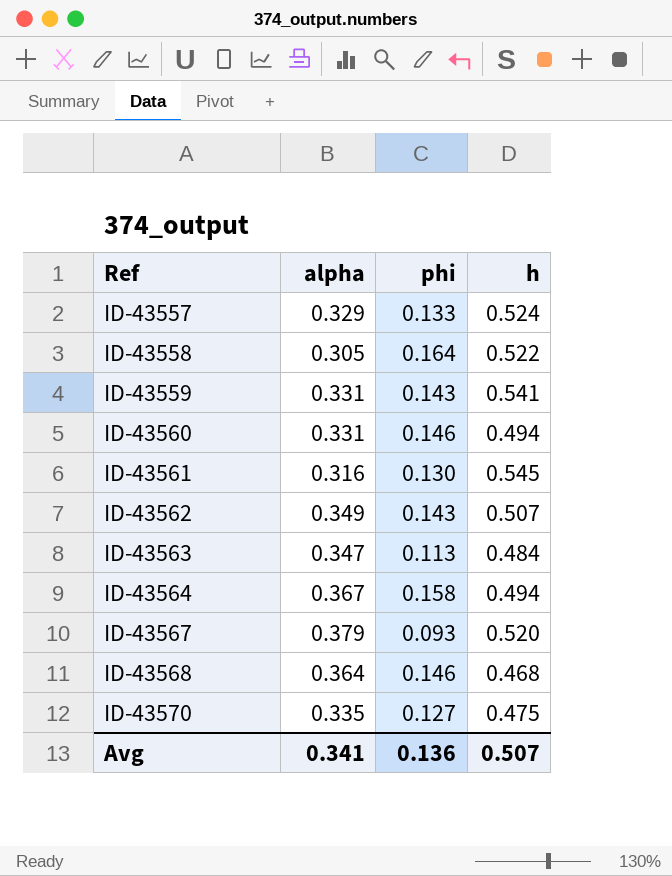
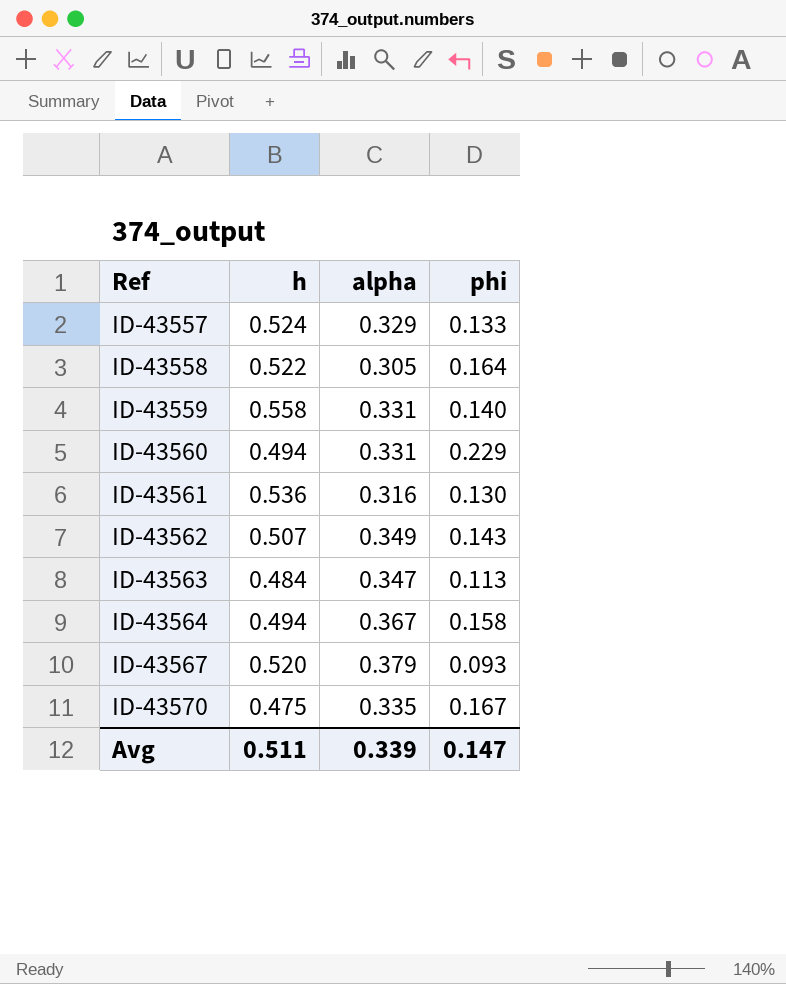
column h | position: 4 -> 2
row ID-43568: 0.364 | 0.146 | 0.468 -> none
ID-43559 | h: 0.541 -> 0.558
ID-43559 | phi: 0.143 -> 0.140
ID-43560 | phi: 0.146 -> 0.229
ID-43561 | h: 0.545 -> 0.536
ID-43570 | phi: 0.127 -> 0.167
Avg | h: 0.507 -> 0.511
Avg | alpha: 0.341 -> 0.339
Avg | phi: 0.136 -> 0.147

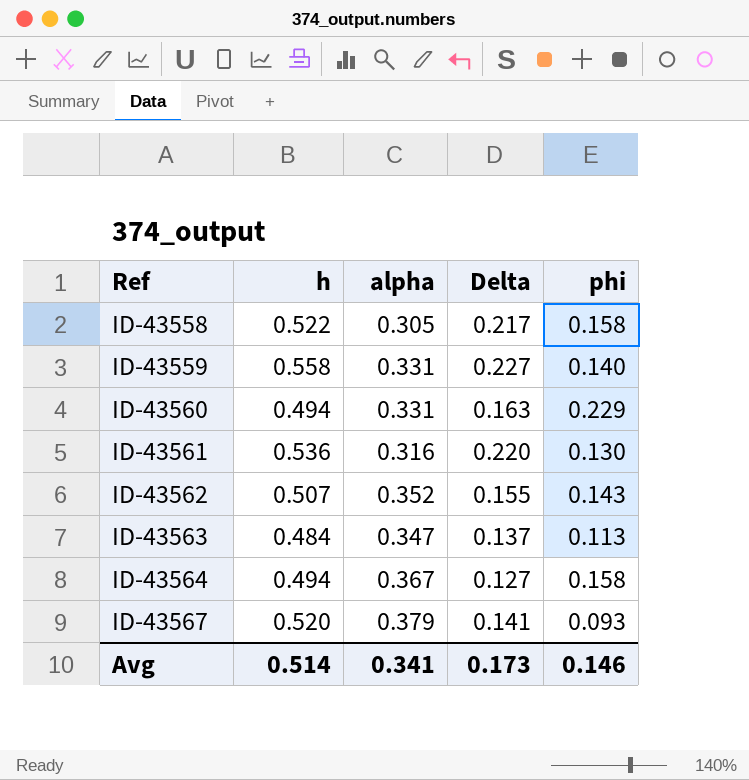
column Delta | formula: none -> [h] - [alpha]
row ID-43557: 0.524 | 0.329 | 0.133 -> none
row ID-43570: 0.475 | 0.335 | 0.167 -> none
ID-43558 | phi: 0.164 -> 0.158
ID-43562 | alpha: 0.349 -> 0.352
Avg | h: 0.511 -> 0.514
Avg | alpha: 0.339 -> 0.341
Avg | phi: 0.147 -> 0.146

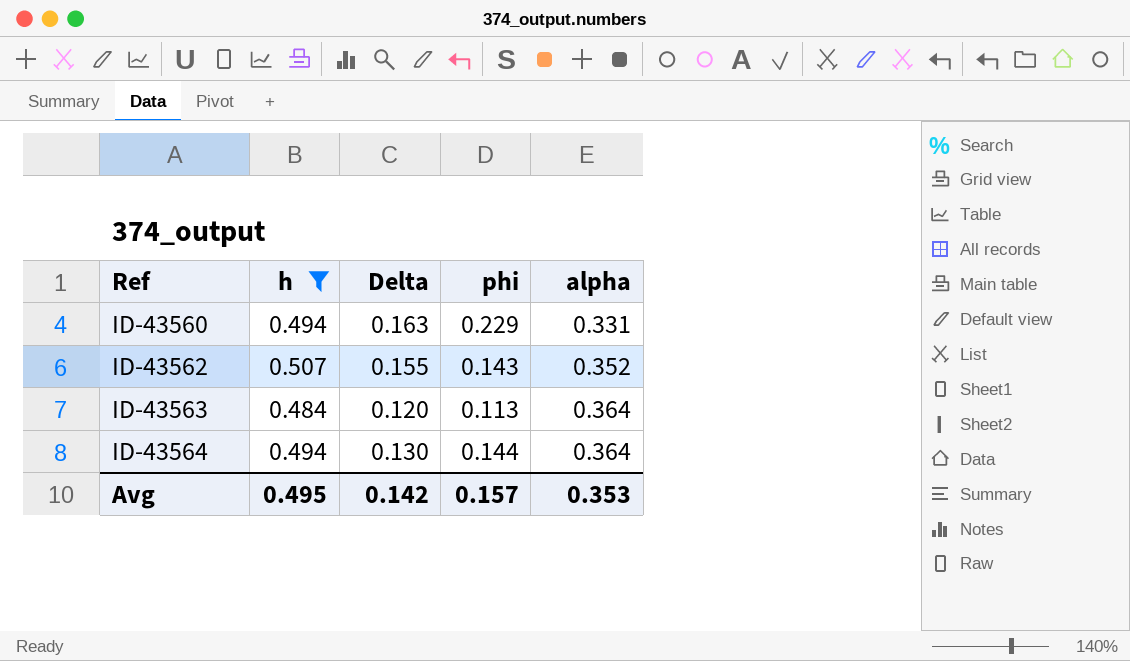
filter: none -> h <= 0.507
column alpha | position: 3 -> 5
ID-43563 | Delta: 0.137 -> 0.120
ID-43563 | alpha: 0.347 -> 0.364
ID-43564 | Delta: 0.127 -> 0.130
ID-43564 | phi: 0.158 -> 0.144
ID-43564 | alpha: 0.367 -> 0.364
Avg | h: 0.514 -> 0.495
Avg | Delta: 0.173 -> 0.142
Avg | phi: 0.146 -> 0.157
Avg | alpha: 0.341 -> 0.353

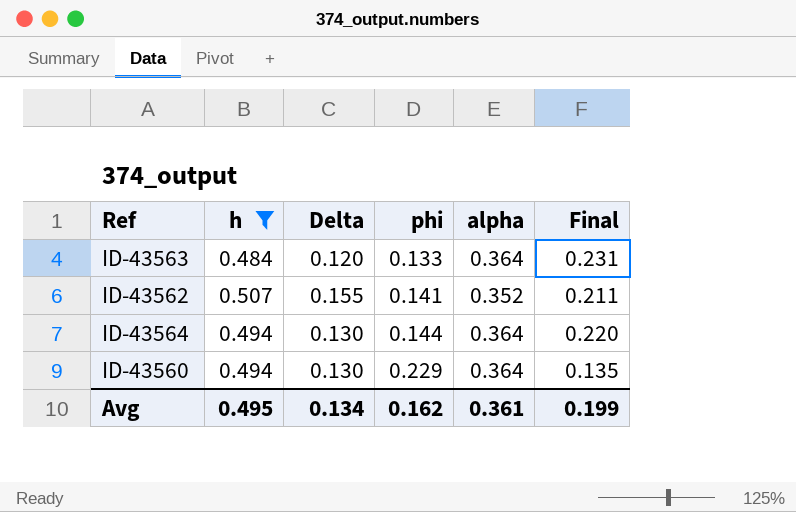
row order: Ref ascending -> phi ascending
column Final | formula: none -> [alpha] - [phi]
ID-43563 | phi: 0.113 -> 0.133
ID-43562 | phi: 0.143 -> 0.141
ID-43560 | Delta: 0.163 -> 0.130
ID-43560 | alpha: 0.331 -> 0.364
Avg | Delta: 0.142 -> 0.134
Avg | phi: 0.157 -> 0.162
Avg | alpha: 0.353 -> 0.361

